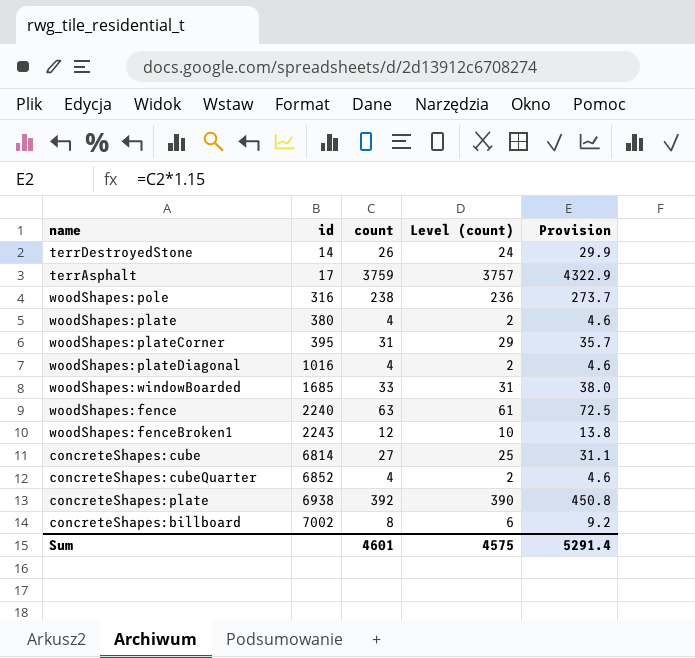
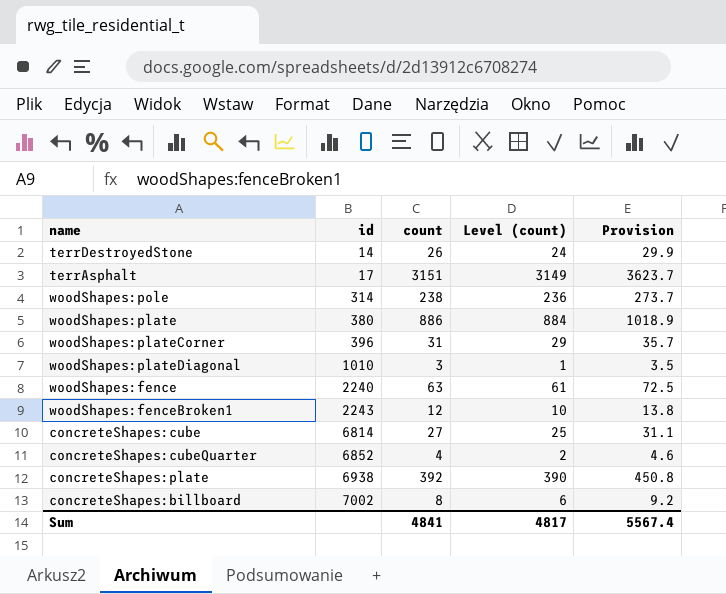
row woodShapes:windowBoarded: 1685 | 33 | 31 | 38.0 -> none
terrAsphalt | count: 3759 -> 3151
terrAsphalt | Level (count): 3757 -> 3149
terrAsphalt | Provision: 4322.9 -> 3623.7
woodShapes:pole | id: 316 -> 314
woodShapes:plate | count: 4 -> 886
woodShapes:plate | Level (count): 2 -> 884
woodShapes:plate | Provision: 4.6 -> 1018.9
woodShapes:plateCorner | id: 395 -> 396
woodShapes:plateDiagonal | id: 1016 -> 1010
woodShapes:plateDiagonal | count: 4 -> 3
woodShapes:plateDiagonal | Level (count): 2 -> 1
woodShapes:plateDiagonal | Provision: 4.6 -> 3.5
Sum | count: 4601 -> 4841
Sum | Level (count): 4575 -> 4817
Sum | Provision: 5291.4 -> 5567.4

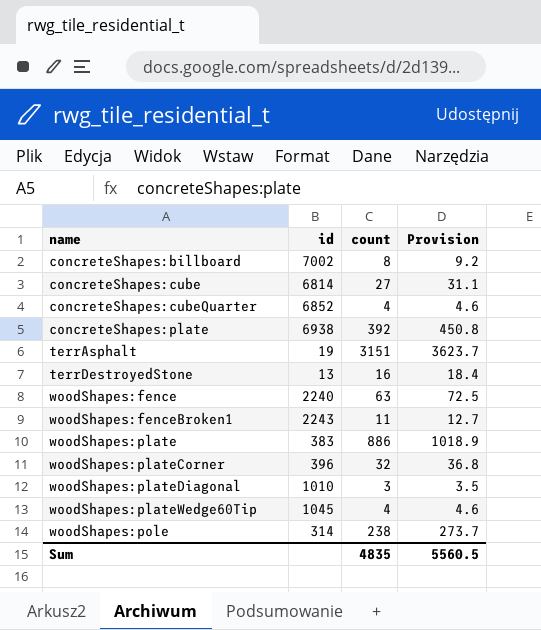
row order: id ascending -> name ascending
column Level (count) | formula: [count] - 2 -> none
terrAsphalt | id: 17 -> 19
terrDestroyedStone | id: 14 -> 13
terrDestroyedStone | count: 26 -> 16
terrDestroyedStone | Provision: 29.9 -> 18.4
woodShapes:fenceBroken1 | count: 12 -> 11
woodShapes:fenceBroken1 | Provision: 13.8 -> 12.7
woodShapes:plate | id: 380 -> 383
woodShapes:plateCorner | count: 31 -> 32
woodShapes:plateCorner | Provision: 35.7 -> 36.8
row woodShapes:plateWedge60Tip: none -> 1045 | 4 | 4.6
Sum | count: 4841 -> 4835
Sum | Provision: 5567.4 -> 5560.5

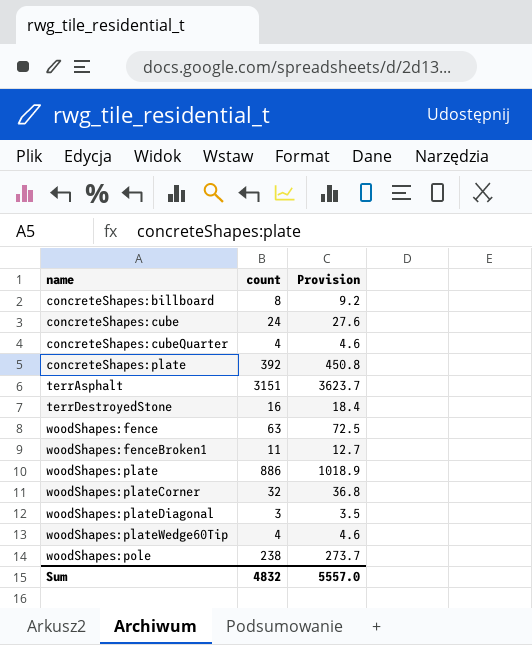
column id | position: 2 -> none
concreteShapes:cube | count: 27 -> 24
concreteShapes:cube | Provision: 31.1 -> 27.6
Sum | count: 4835 -> 4832
Sum | Provision: 5560.5 -> 5557.0

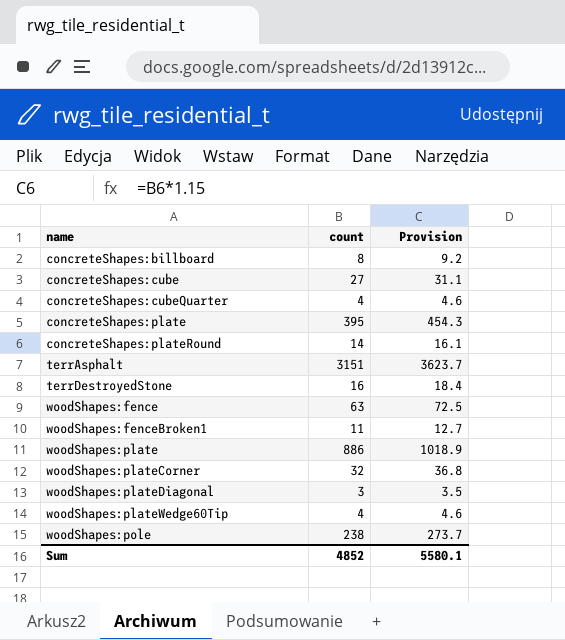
concreteShapes:cube | count: 24 -> 27
concreteShapes:cube | Provision: 27.6 -> 31.1
concreteShapes:plate | count: 392 -> 395
concreteShapes:plate | Provision: 450.8 -> 454.3
row concreteShapes:plateRound: none -> 14 | 16.1
Sum | count: 4832 -> 4852
Sum | Provision: 5557.0 -> 5580.1

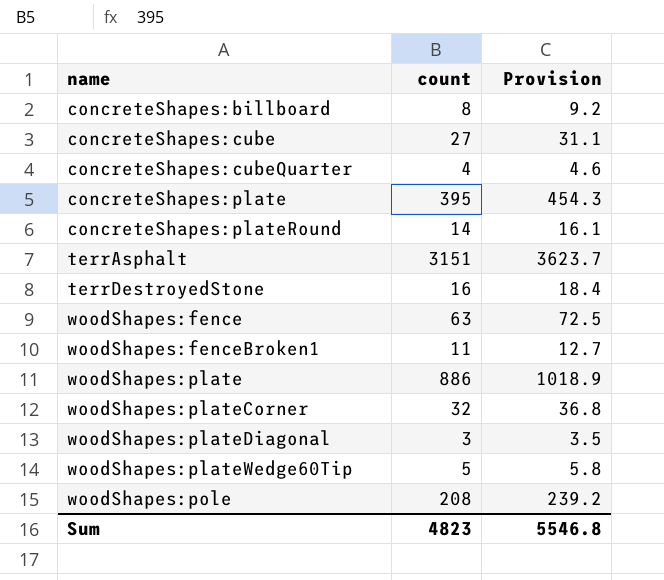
woodShapes:plateWedge60Tip | count: 4 -> 5
woodShapes:plateWedge60Tip | Provision: 4.6 -> 5.8
woodShapes:pole | count: 238 -> 208
woodShapes:pole | Provision: 273.7 -> 239.2
Sum | count: 4852 -> 4823
Sum | Provision: 5580.1 -> 5546.8

